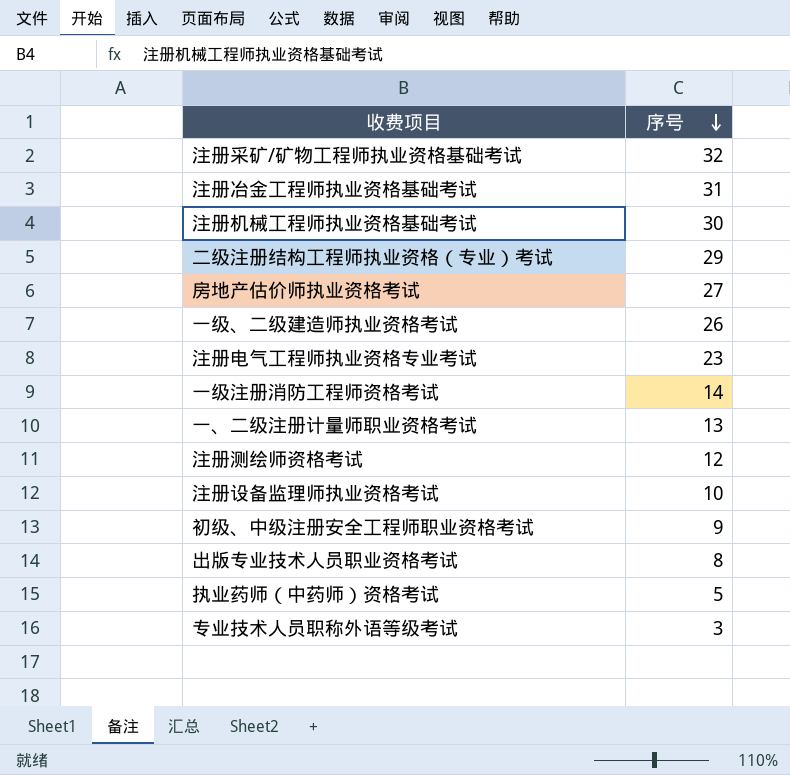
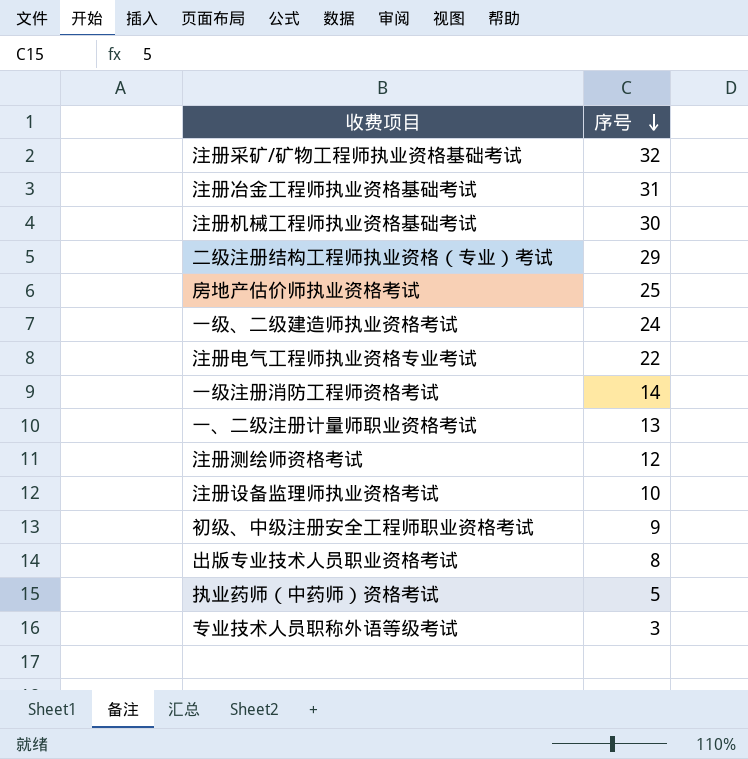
房地产估价师执业资格考试 | 序号: 27 -> 25
一级、二级建造师执业资格考试 | 序号: 26 -> 24
注册电气工程师执业资格专业考试 | 序号: 23 -> 22

